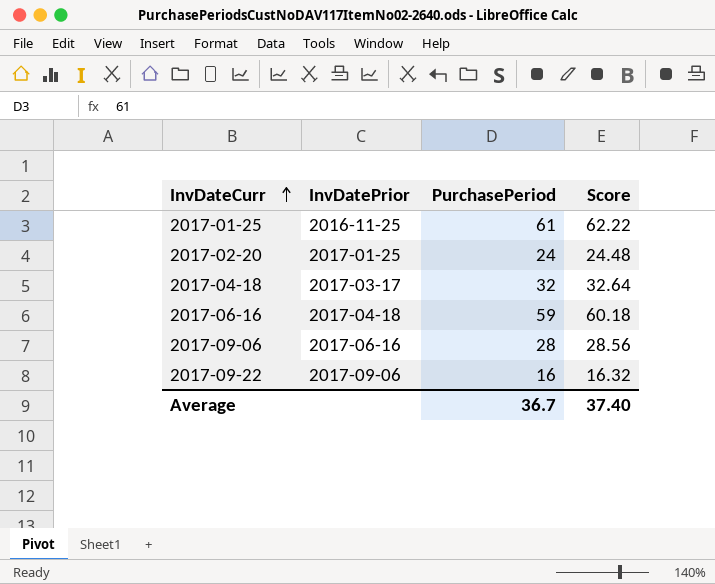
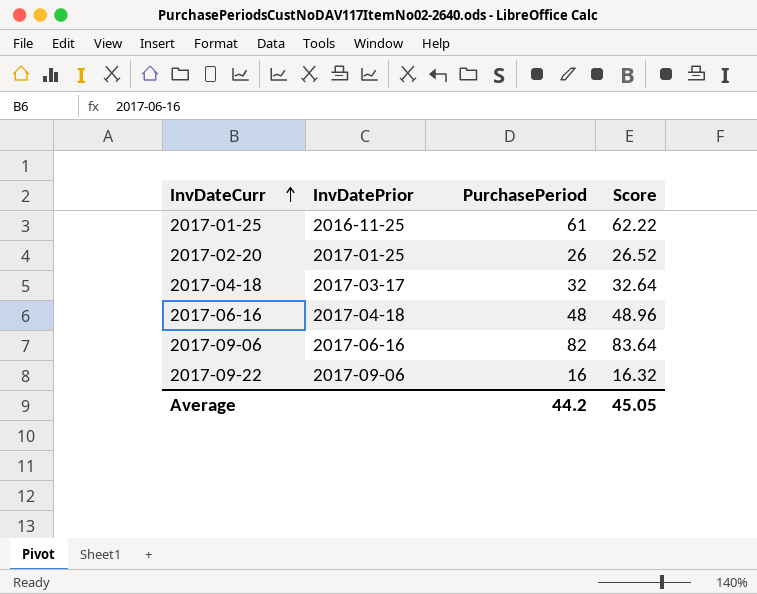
2017-02-20 | PurchasePeriod: 24 -> 26
2017-02-20 | Score: 24.48 -> 26.52
2017-06-16 | PurchasePeriod: 59 -> 48
2017-06-16 | Score: 60.18 -> 48.96
2017-09-06 | PurchasePeriod: 28 -> 82
2017-09-06 | Score: 28.56 -> 83.64
Average | PurchasePeriod: 36.7 -> 44.2
Average | Score: 37.40 -> 45.05

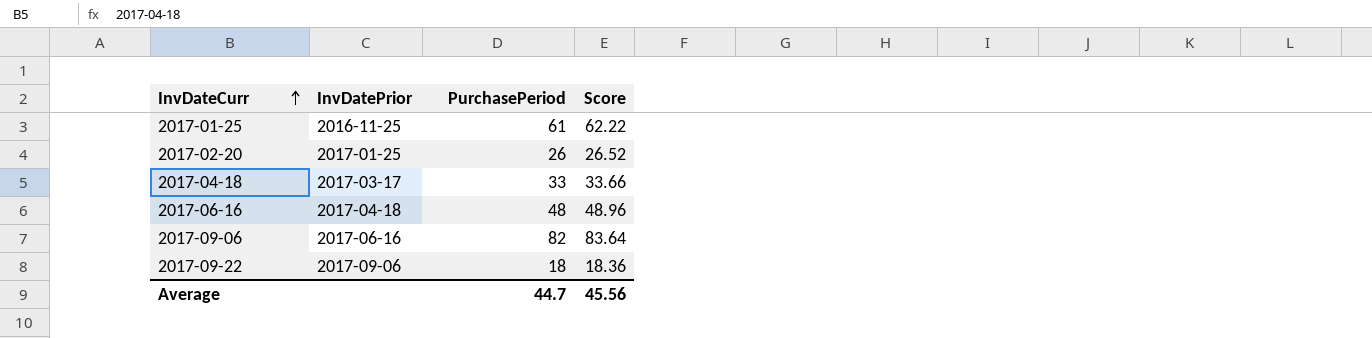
2017-04-18 | PurchasePeriod: 32 -> 33
2017-04-18 | Score: 32.64 -> 33.66
2017-09-22 | PurchasePeriod: 16 -> 18
2017-09-22 | Score: 16.32 -> 18.36
Average | PurchasePeriod: 44.2 -> 44.7
Average | Score: 45.05 -> 45.56

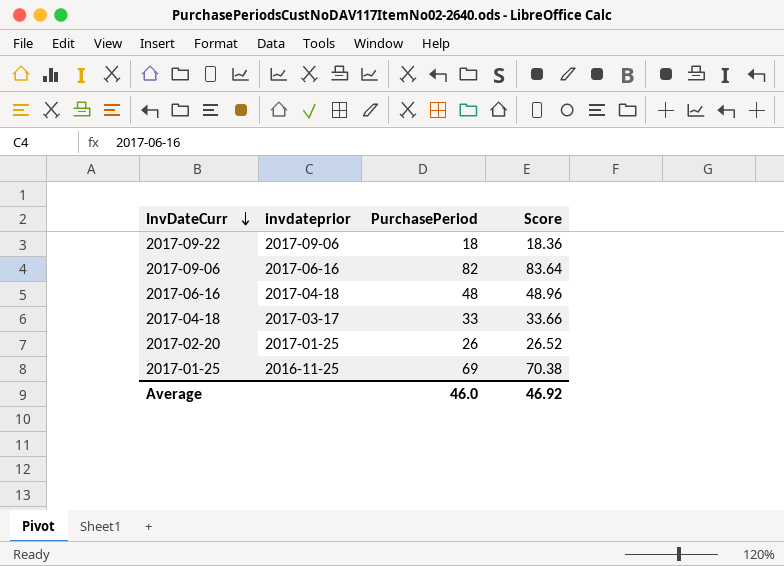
row order: InvDateCurr ascending -> InvDateCurr descending
column name: InvDatePrior -> invdateprior
2017-01-25 | PurchasePeriod: 61 -> 69
2017-01-25 | Score: 62.22 -> 70.38
Average | PurchasePeriod: 44.7 -> 46.0
Average | Score: 45.56 -> 46.92

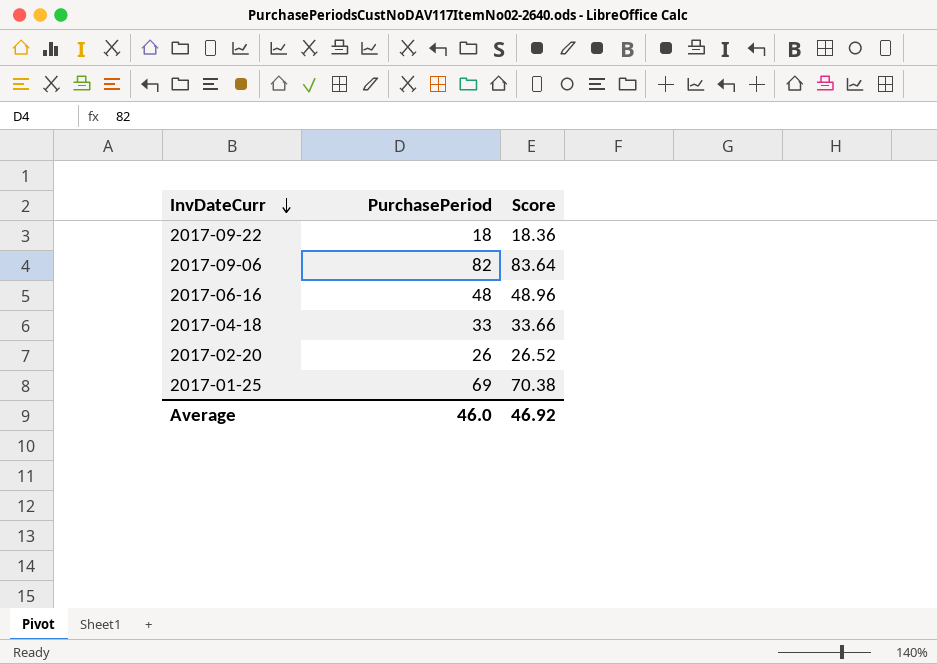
column invdateprior | position: 2 -> none

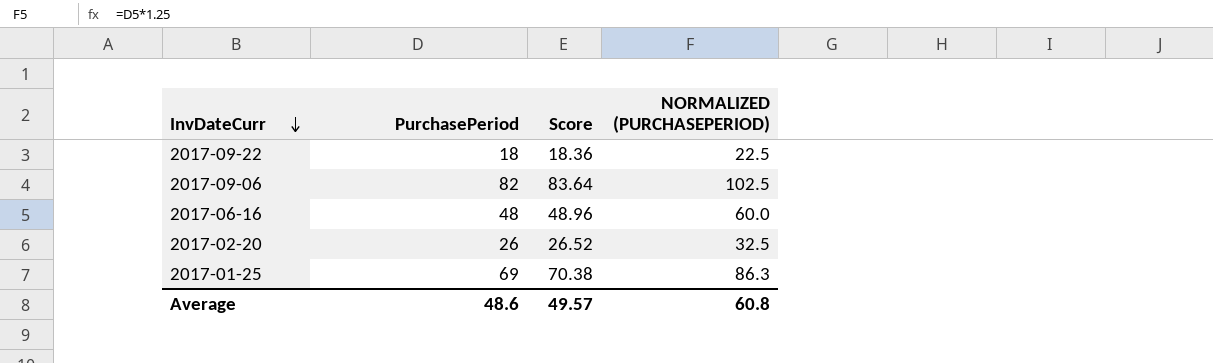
column NORMALIZED (PURCHASEPERIOD) | formula: none -> [PurchasePeriod] * 1.25
row 2017-04-18: 33 | 33.66 -> none
Average | PurchasePeriod: 46.0 -> 48.6
Average | Score: 46.92 -> 49.57

